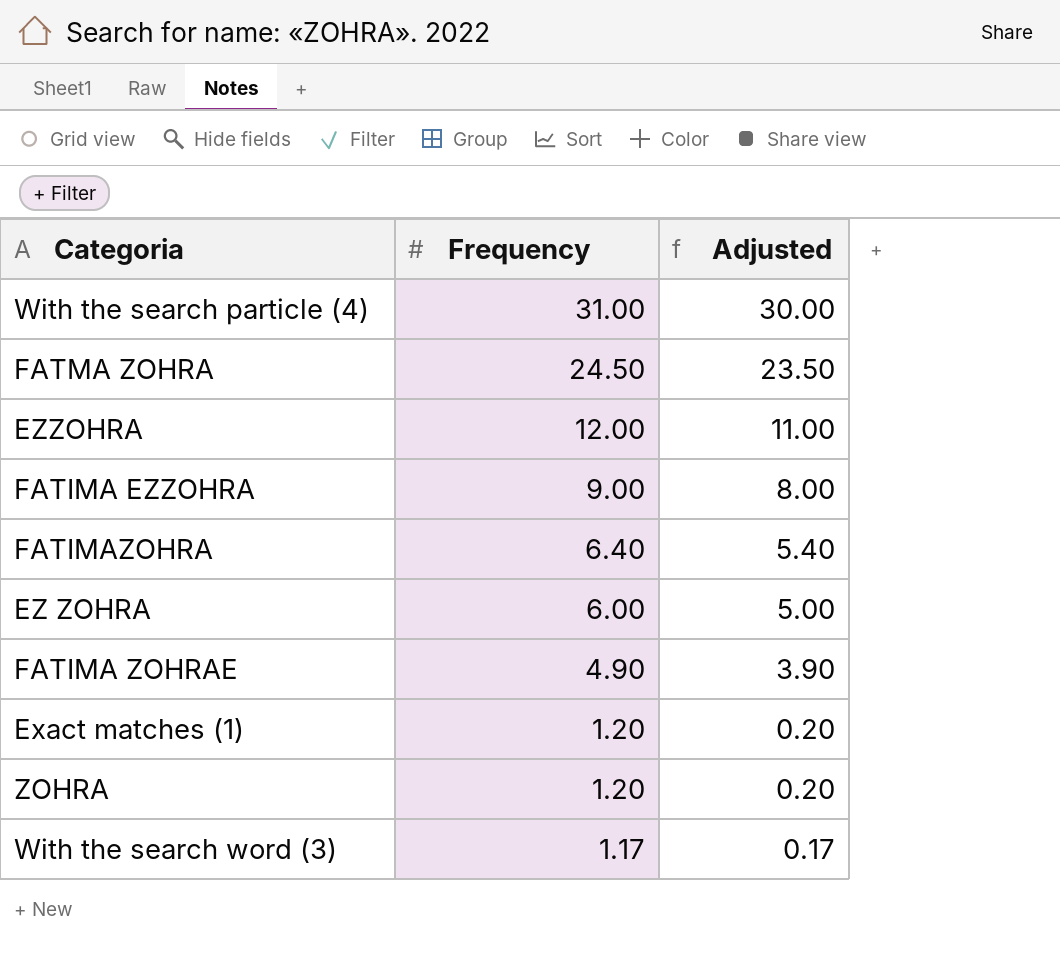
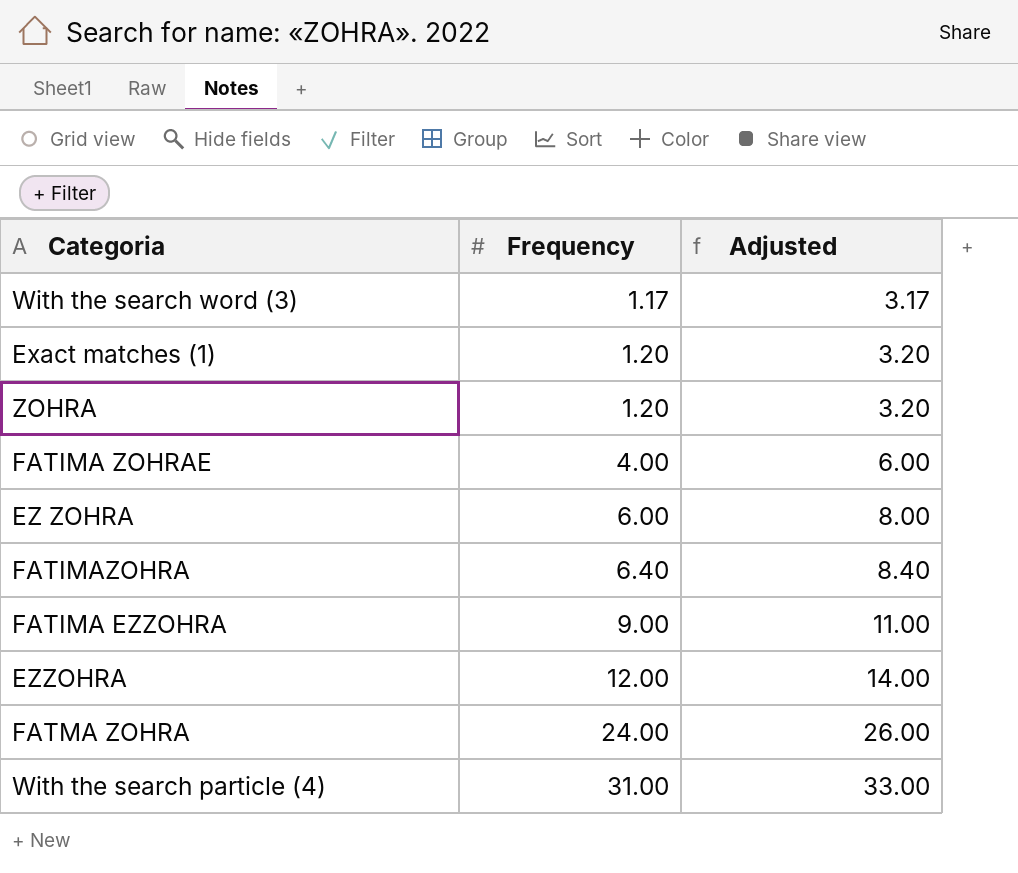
row order: Frequency descending -> Frequency ascending
column Adjusted | formula: [Frequency] - 1 -> [Frequency] + 2
FATIMA ZOHRAE | Frequency: 4.90 -> 4.00
FATMA ZOHRA | Frequency: 24.50 -> 24.00

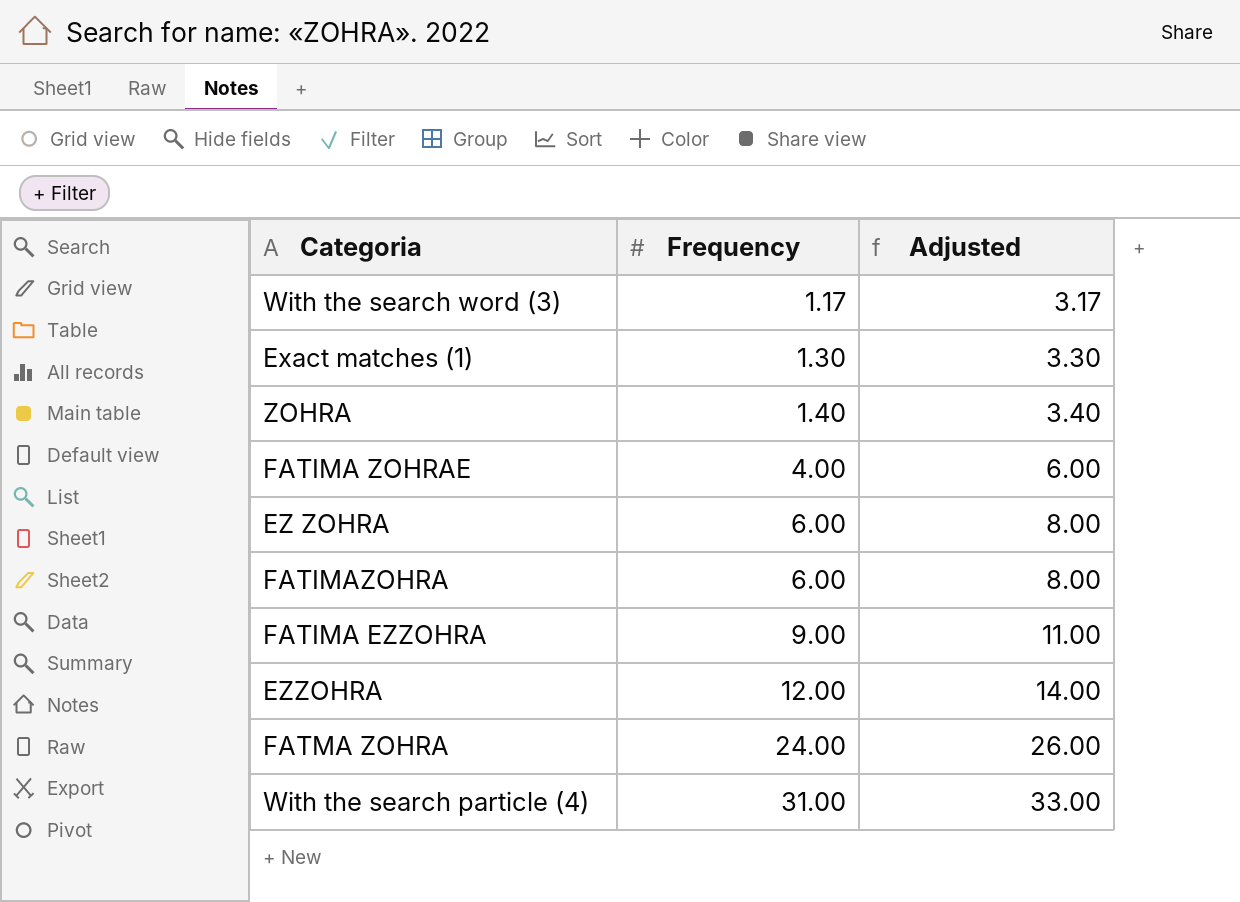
Exact matches (1) | Frequency: 1.20 -> 1.30
Exact matches (1) | Adjusted: 3.20 -> 3.30
ZOHRA | Frequency: 1.20 -> 1.40
ZOHRA | Adjusted: 3.20 -> 3.40
FATIMAZOHRA | Frequency: 6.40 -> 6.00
FATIMAZOHRA | Adjusted: 8.40 -> 8.00

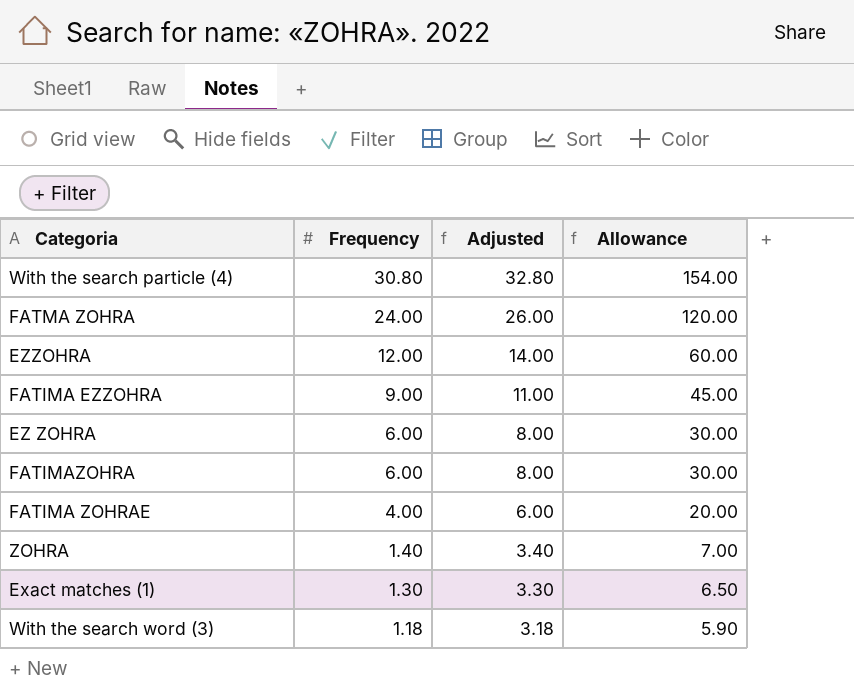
row order: Frequency ascending -> Frequency descending
column Allowance | formula: none -> [Frequency] * 5
With the search particle (4) | Frequency: 31.00 -> 30.80
With the search particle (4) | Adjusted: 33.00 -> 32.80
With the search word (3) | Frequency: 1.17 -> 1.18
With the search word (3) | Adjusted: 3.17 -> 3.18

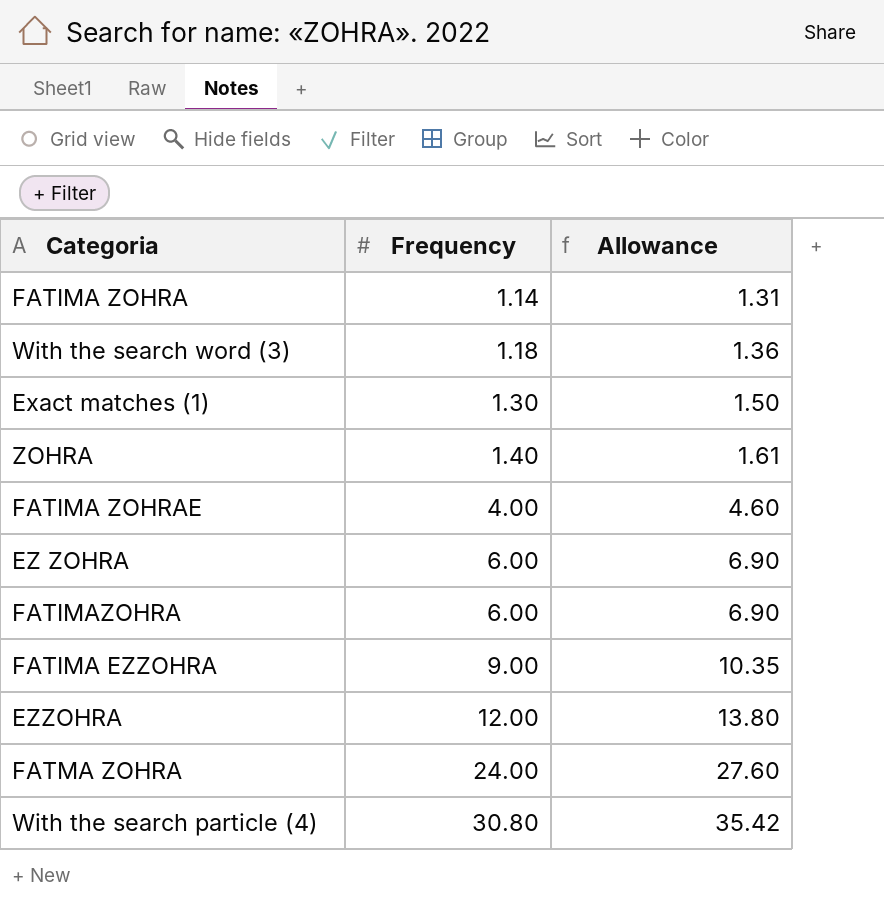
row order: Frequency descending -> Frequency ascending
column Adjusted | formula: [Frequency] + 2 -> none
column Allowance | formula: [Frequency] * 5 -> [Frequency] * 1.15
row FATIMA ZOHRA: none -> 1.14 | 1.31

